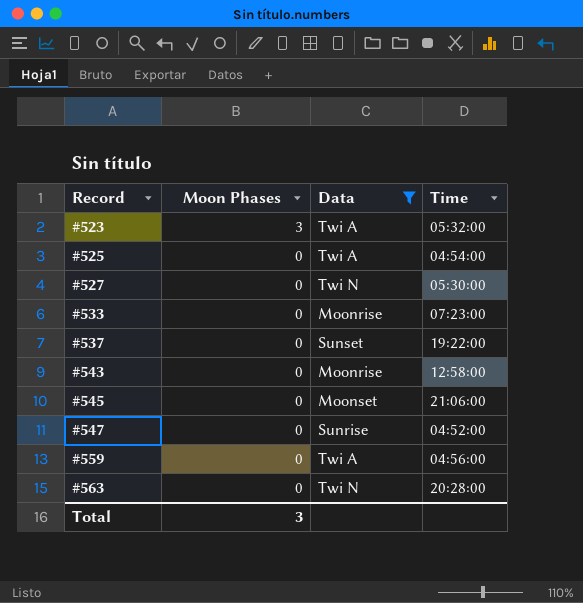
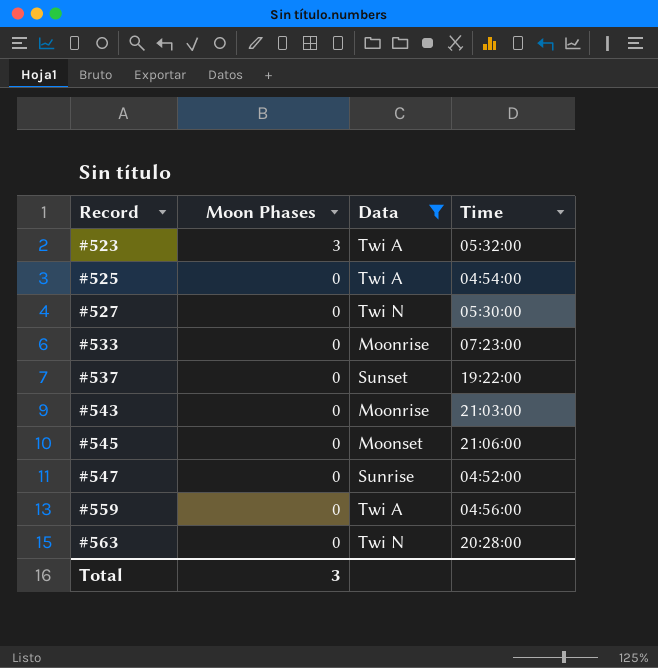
#543 | Time: 12:58:00 -> 21:03:00

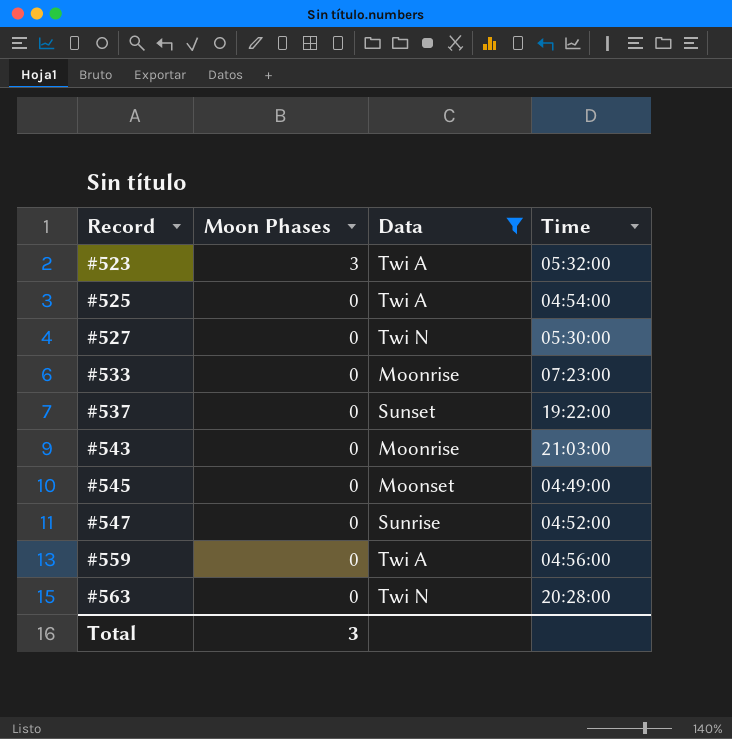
#545 | Time: 21:06:00 -> 04:49:00

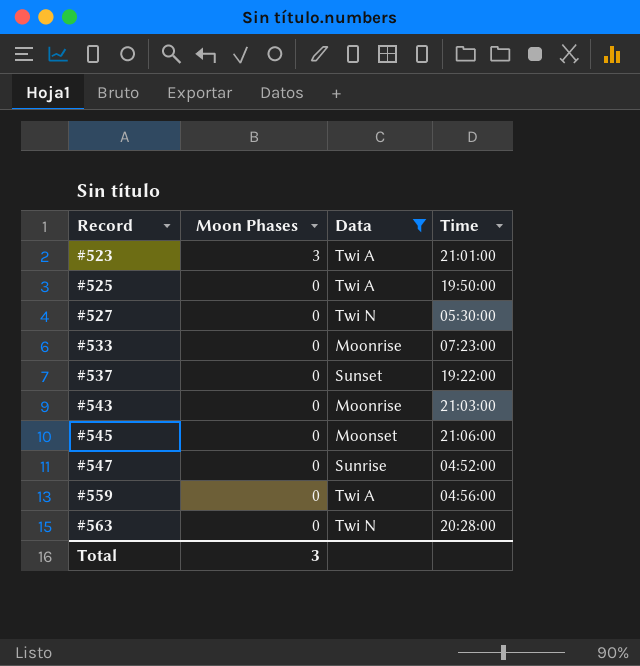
#523 | Time: 05:32:00 -> 21:01:00
#525 | Time: 04:54:00 -> 19:50:00
#545 | Time: 04:49:00 -> 21:06:00

